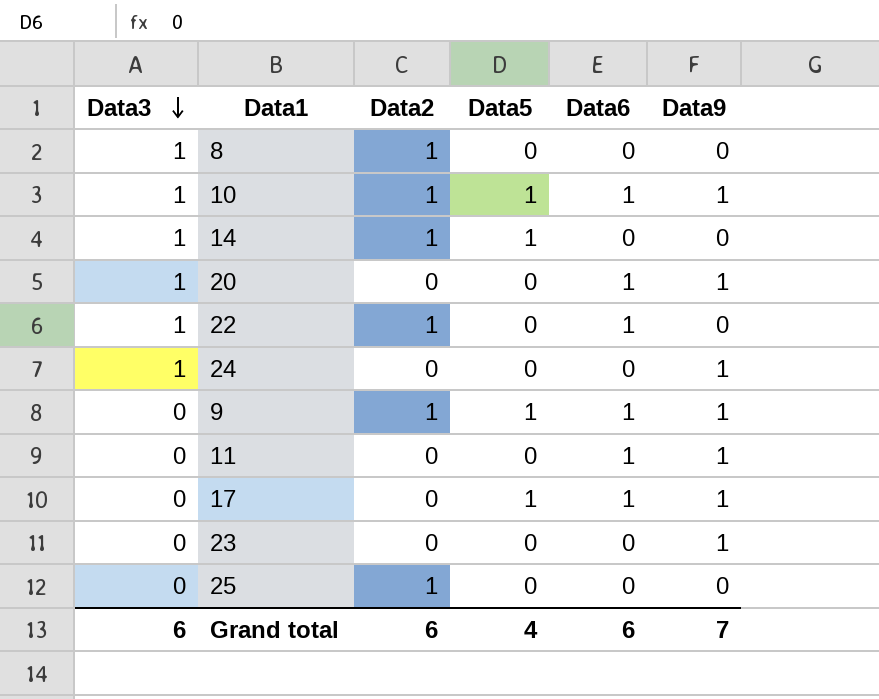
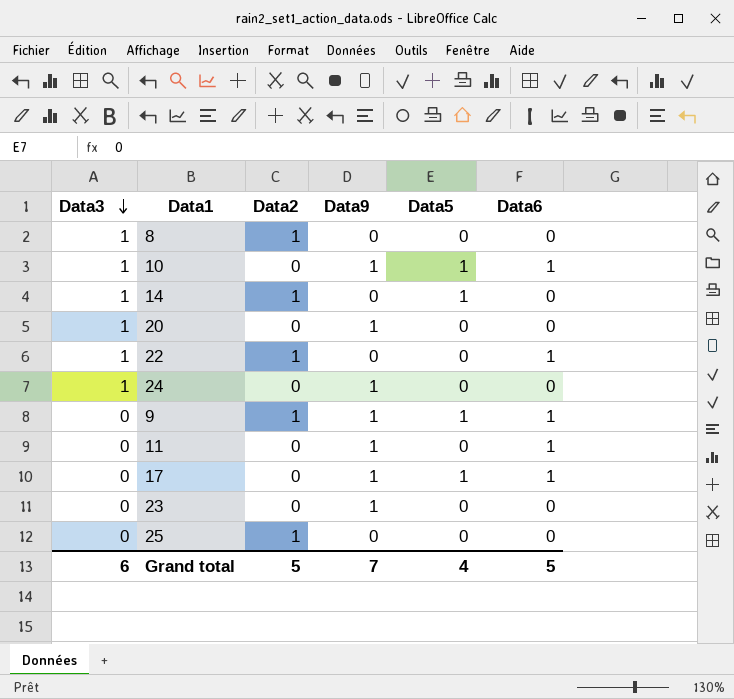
column Data9 | position: 6 -> 4
10 | Data2: 1 -> 0
20 | Data6: 1 -> 0
Grand total | Data2: 6 -> 5
Grand total | Data6: 6 -> 5

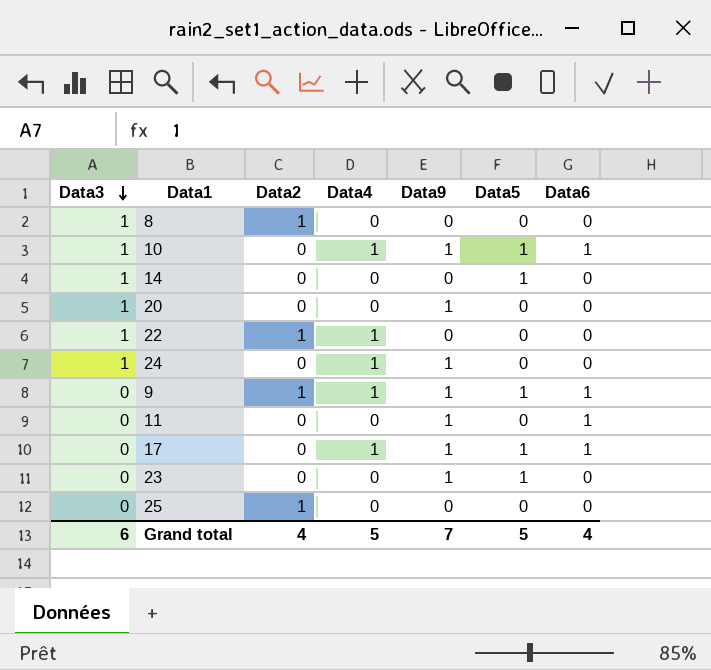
column Data4 | position: none -> 4
14 | Data2: 1 -> 0
22 | Data6: 1 -> 0
23 | Data5: 0 -> 1
Grand total | Data2: 5 -> 4
Grand total | Data5: 4 -> 5
Grand total | Data6: 5 -> 4

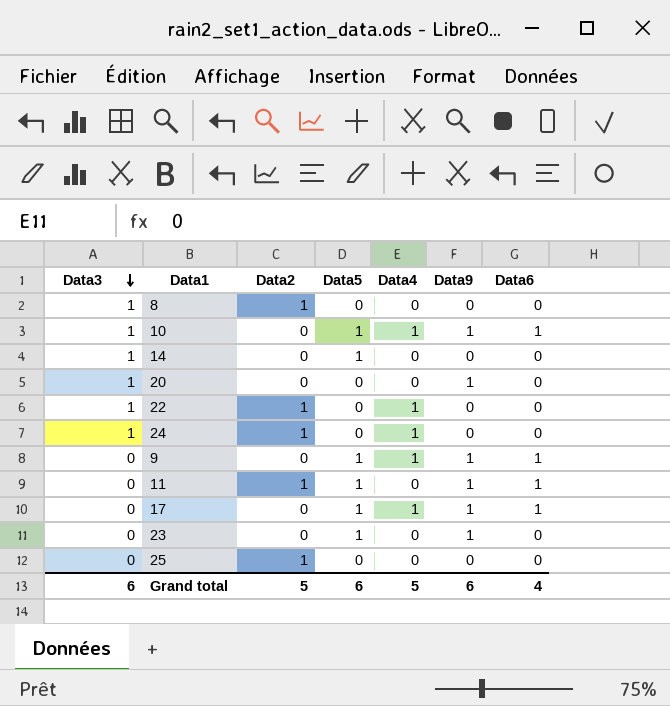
column Data5 | position: 6 -> 4
24 | Data2: 0 -> 1
24 | Data9: 1 -> 0
9 | Data2: 1 -> 0
11 | Data2: 0 -> 1
11 | Data5: 0 -> 1
Grand total | Data2: 4 -> 5
Grand total | Data5: 5 -> 6
Grand total | Data9: 7 -> 6

